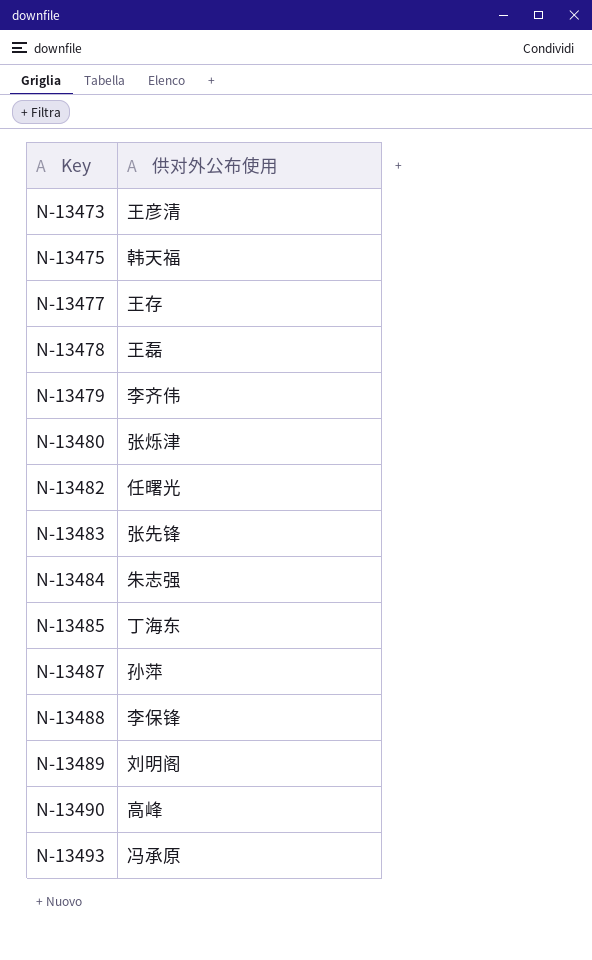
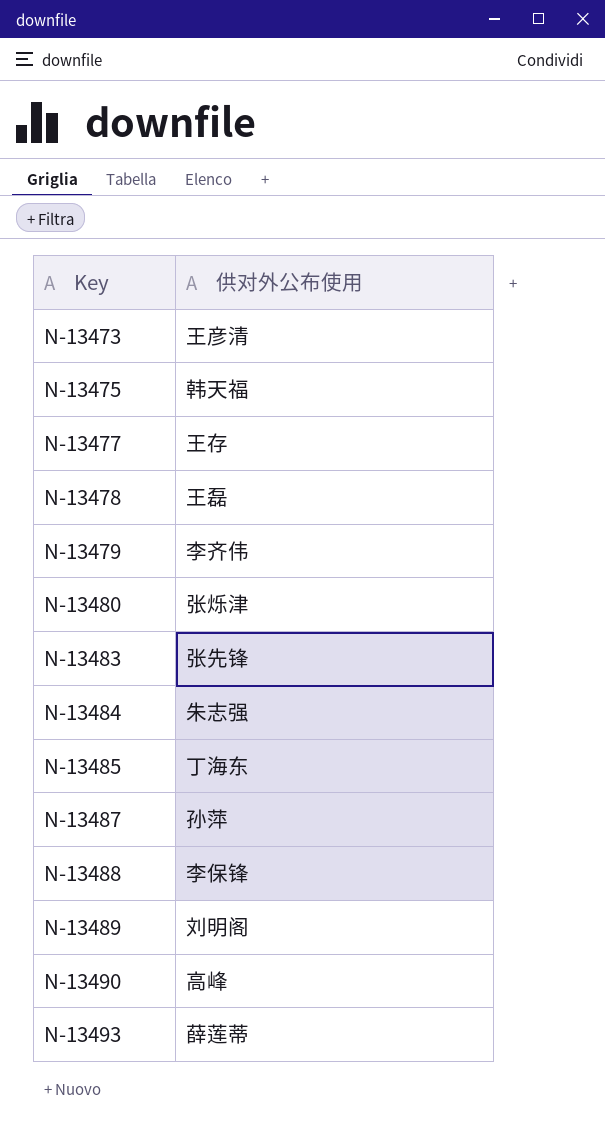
row N-13482: 任曙光 -> none
N-13493 | 供对外公布使用: 冯承原 -> 薛莲蒂

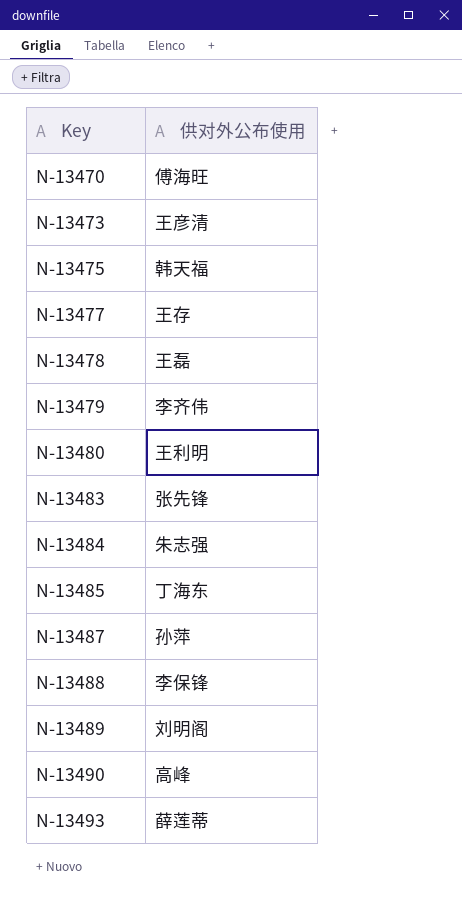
row N-13470: none -> 傅海旺
N-13480 | 供对外公布使用: 张烁津 -> 王利明

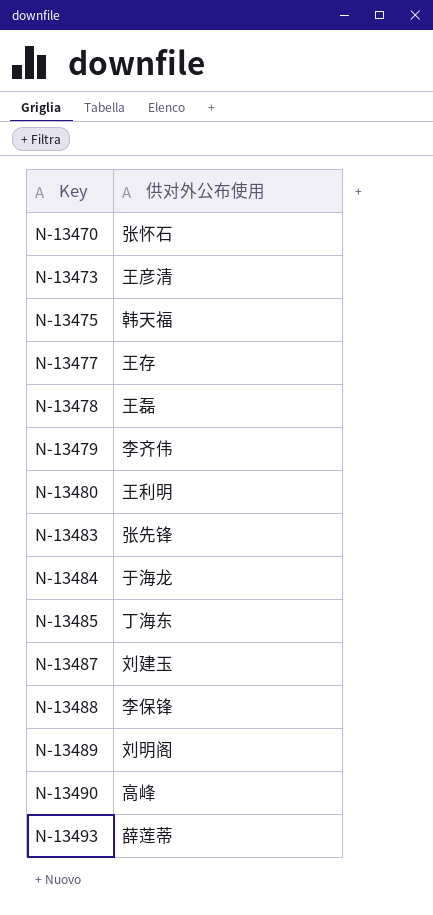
N-13470 | 供对外公布使用: 傅海旺 -> 张怀石
N-13484 | 供对外公布使用: 朱志强 -> 于海龙
N-13487 | 供对外公布使用: 孙萍 -> 刘建玉

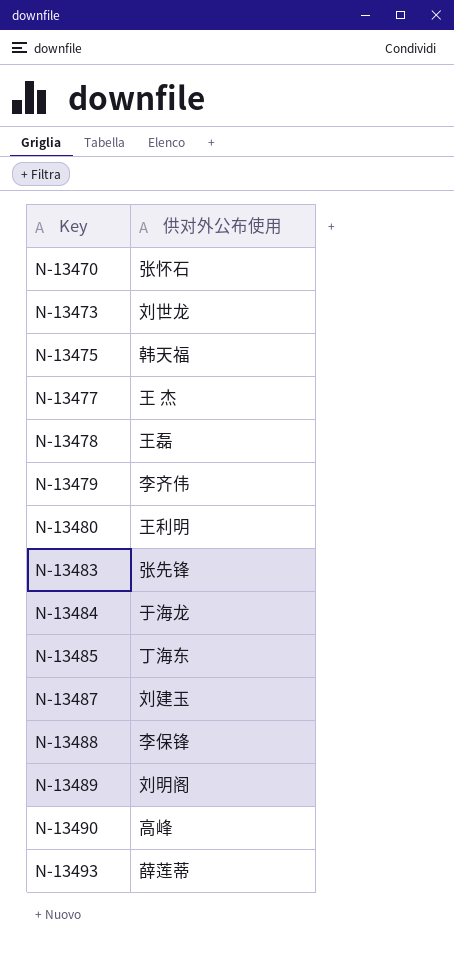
N-13473 | 供对外公布使用: 王彦清 -> 刘世龙
N-13477 | 供对外公布使用: 王存 -> 王 杰

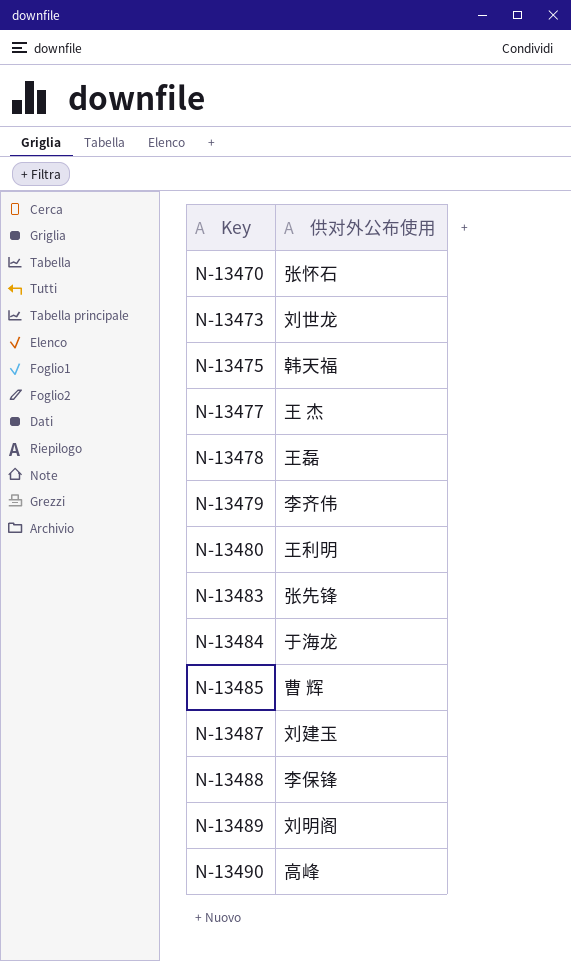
row N-13493: 薛莲蒂 -> none
N-13485 | 供对外公布使用: 丁海东 -> 曹 辉

